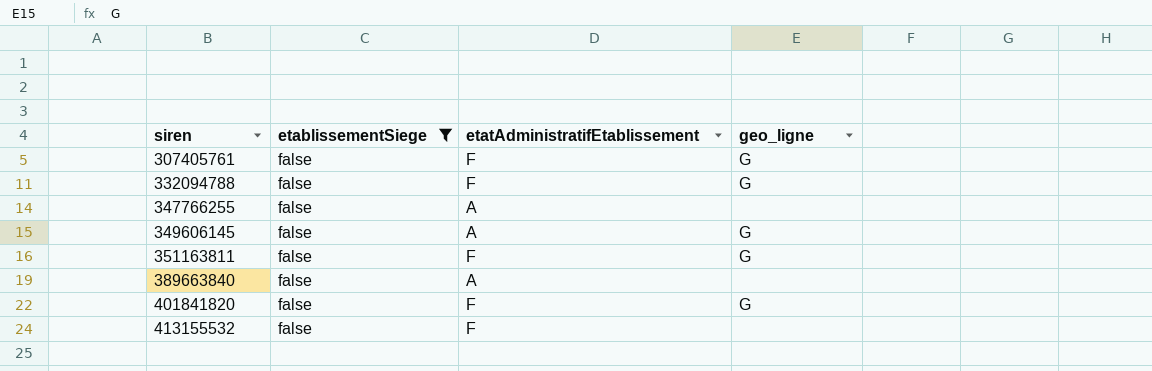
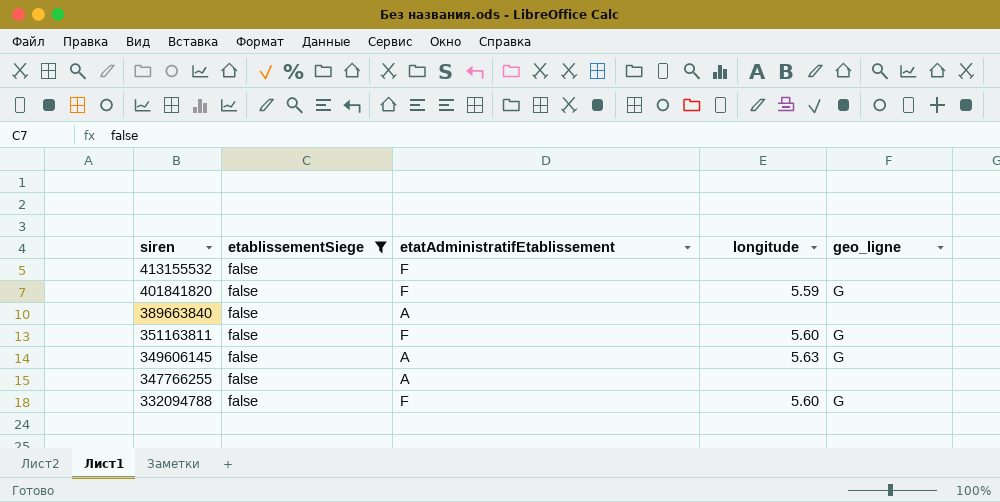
row order: siren ascending -> siren descending
column longitude | position: none -> 4
row 307405761: false | F | G -> none

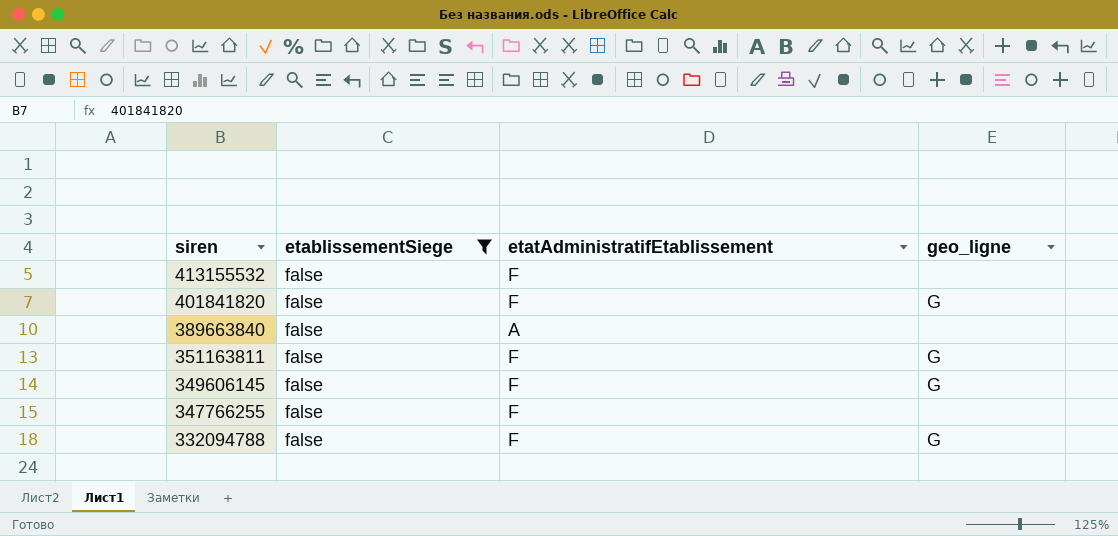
column longitude | position: 4 -> none
349606145 | etatAdministratifEtablissement: A -> F
347766255 | etatAdministratifEtablissement: A -> F

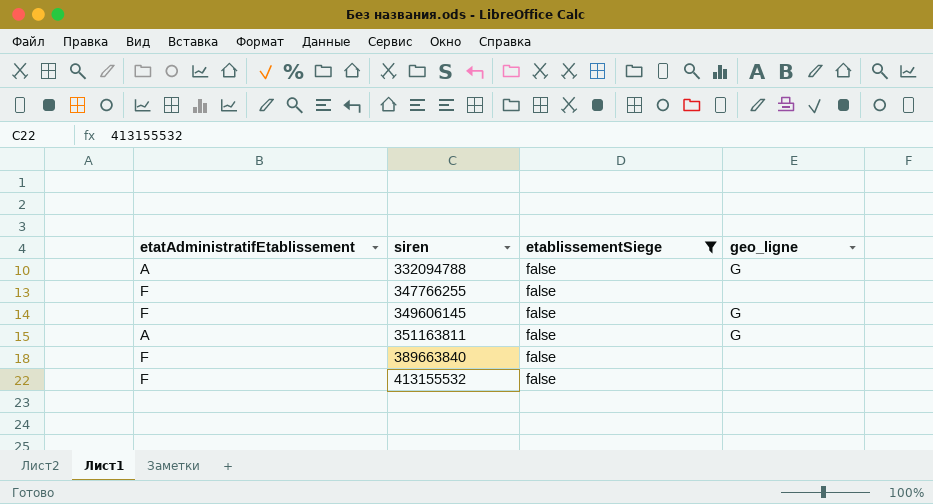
row order: siren descending -> siren ascending
column etatAdministratifEtablissement | position: 3 -> 1
row 401841820: false | F | G -> none
332094788 | etatAdministratifEtablissement: F -> A
351163811 | etatAdministratifEtablissement: F -> A
389663840 | etatAdministratifEtablissement: A -> F

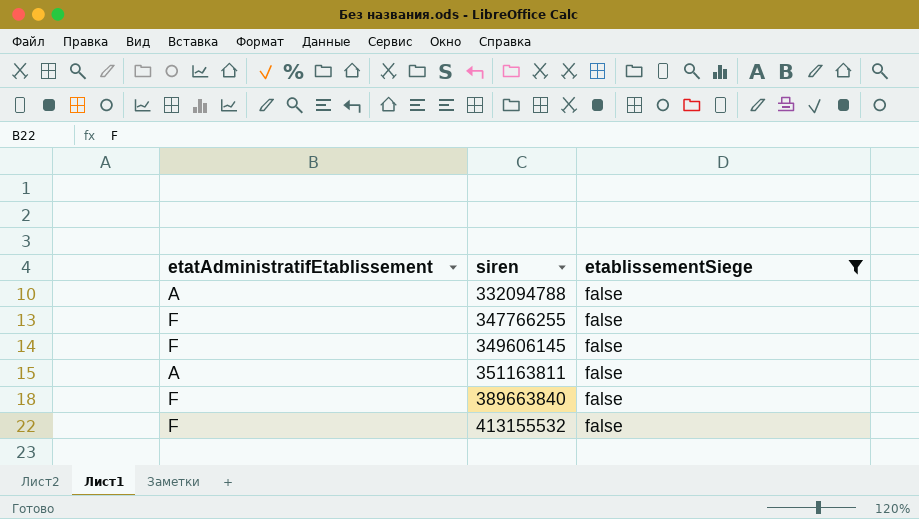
column geo_ligne | position: 4 -> none

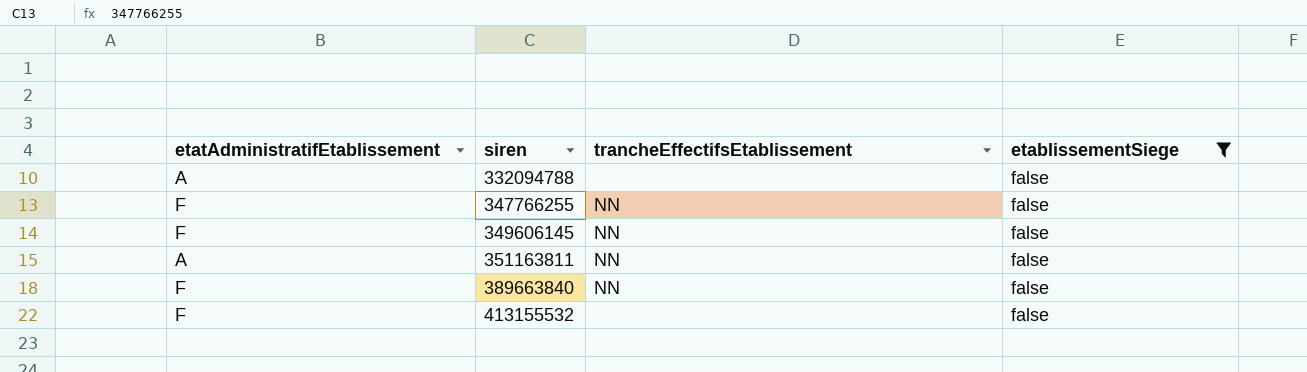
column trancheEffectifsEtablissement | position: none -> 3

